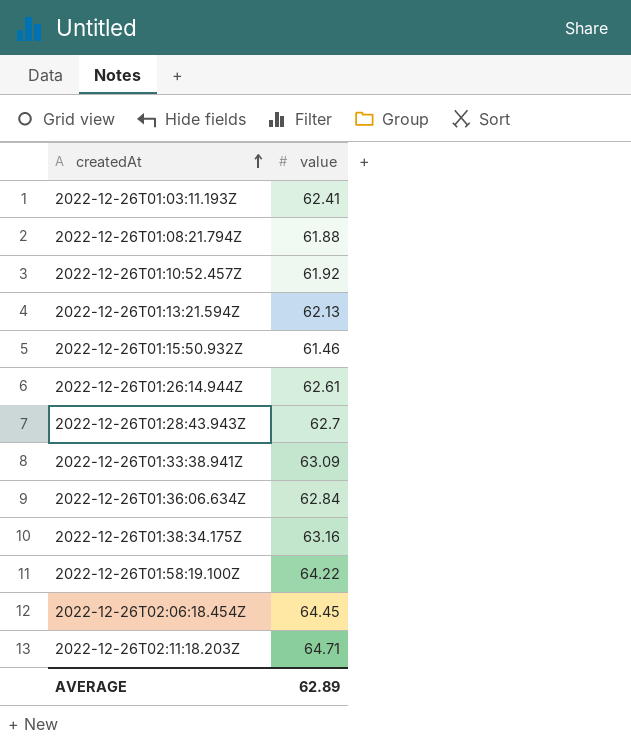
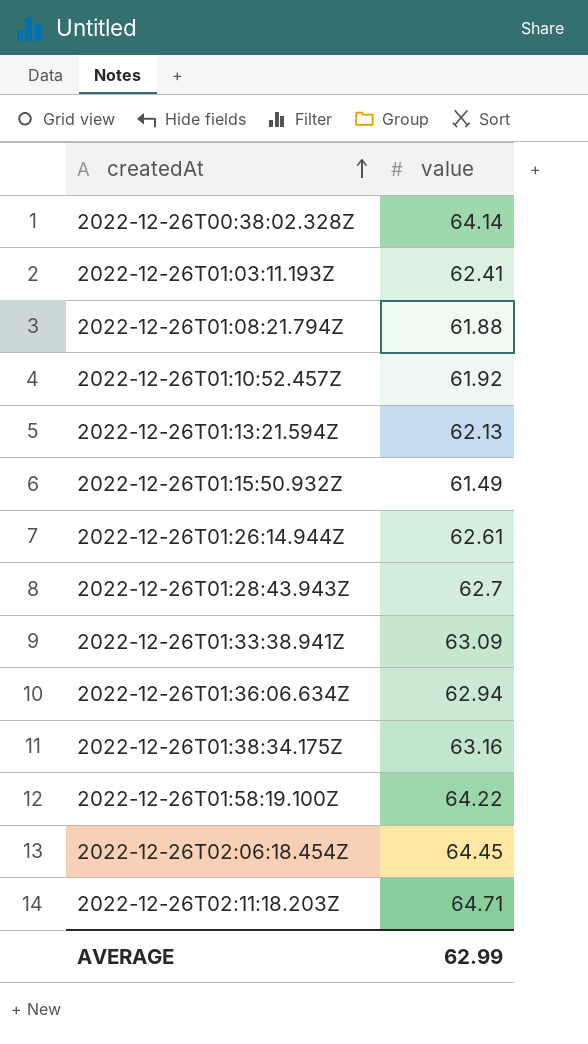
row 2022-12-26T00:38:02.328Z: none -> 64.14
2022-12-26T01:15:50.932Z | value: 61.46 -> 61.49
2022-12-26T01:36:06.634Z | value: 62.84 -> 62.94
AVERAGE | value: 62.89 -> 62.99

